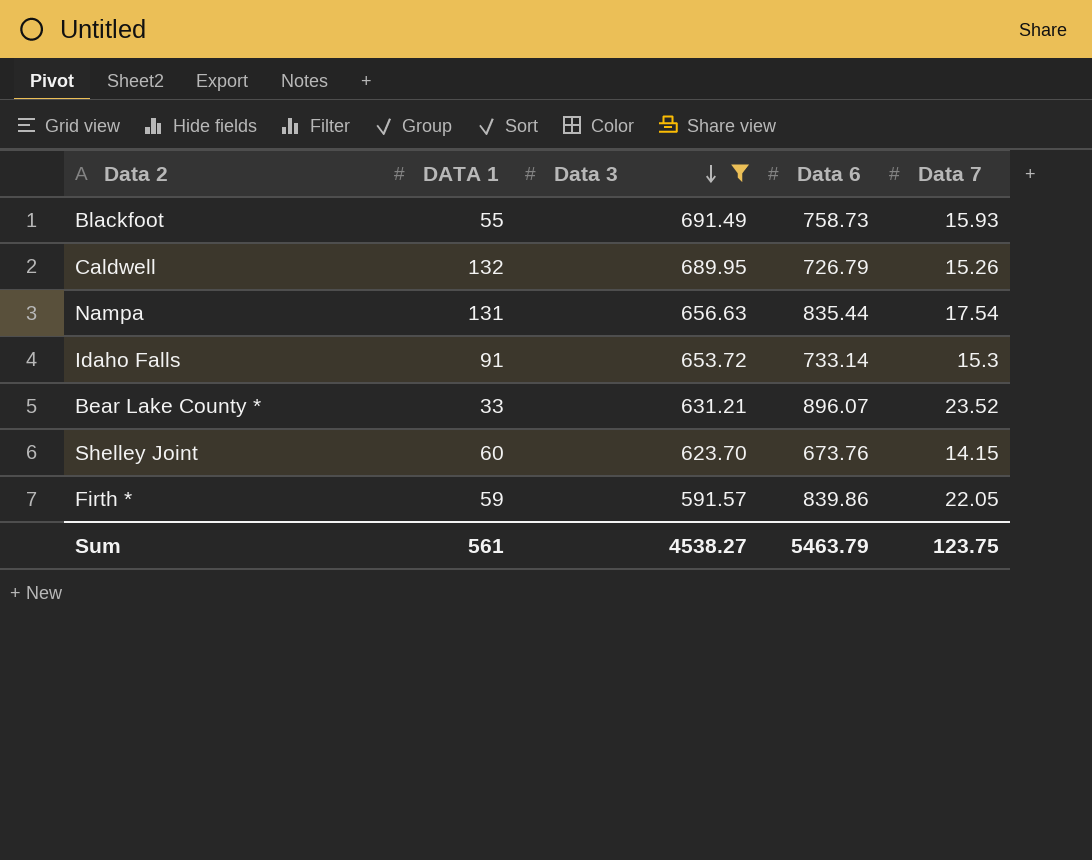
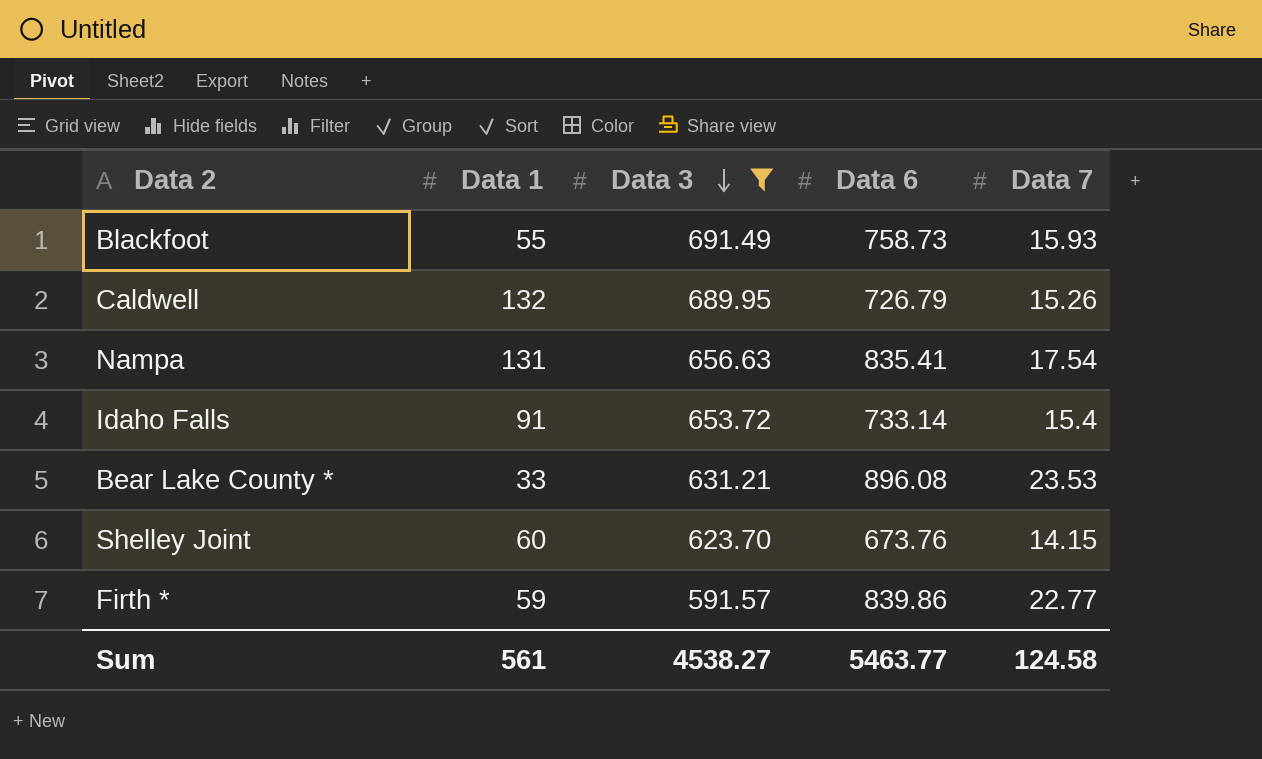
column name: DATA 1 -> Data 1
Nampa | Data 6: 835.44 -> 835.41
Idaho Falls | Data 7: 15.3 -> 15.4
Bear Lake County * | Data 6: 896.07 -> 896.08
Bear Lake County * | Data 7: 23.52 -> 23.53
Firth * | Data 7: 22.05 -> 22.77
Sum | Data 6: 5463.79 -> 5463.77
Sum | Data 7: 123.75 -> 124.58

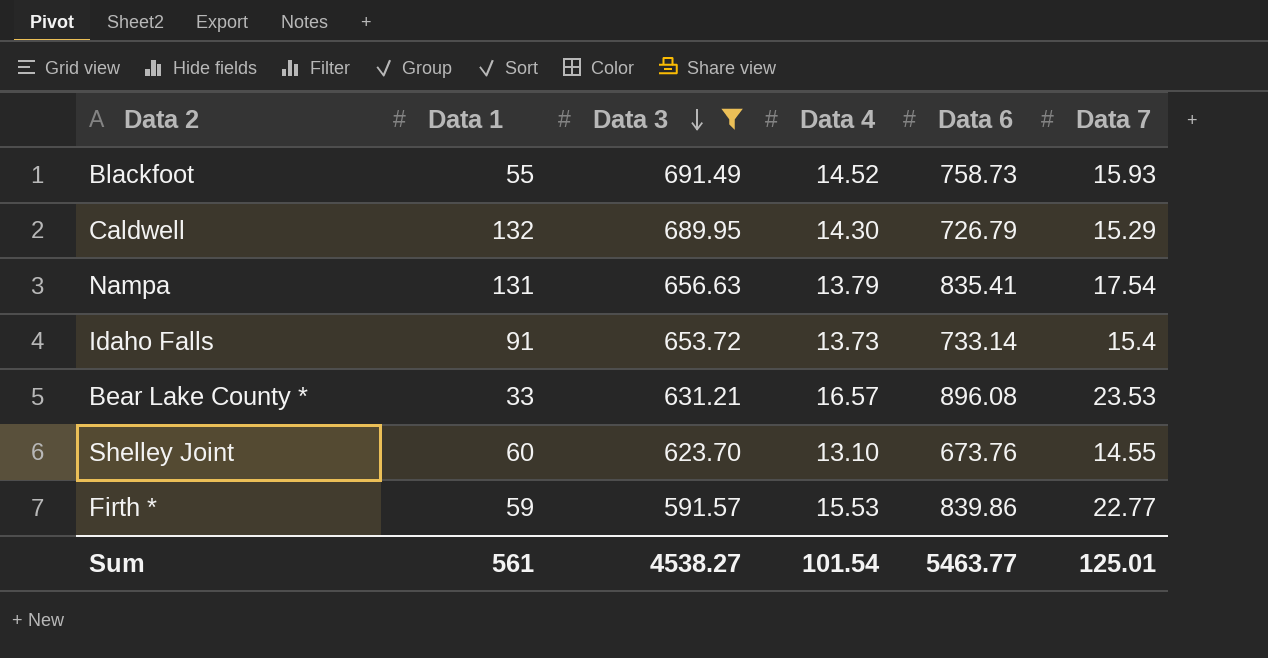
column Data 4 | position: none -> 4
Caldwell | Data 7: 15.26 -> 15.29
Shelley Joint | Data 7: 14.15 -> 14.55
Sum | Data 7: 124.58 -> 125.01

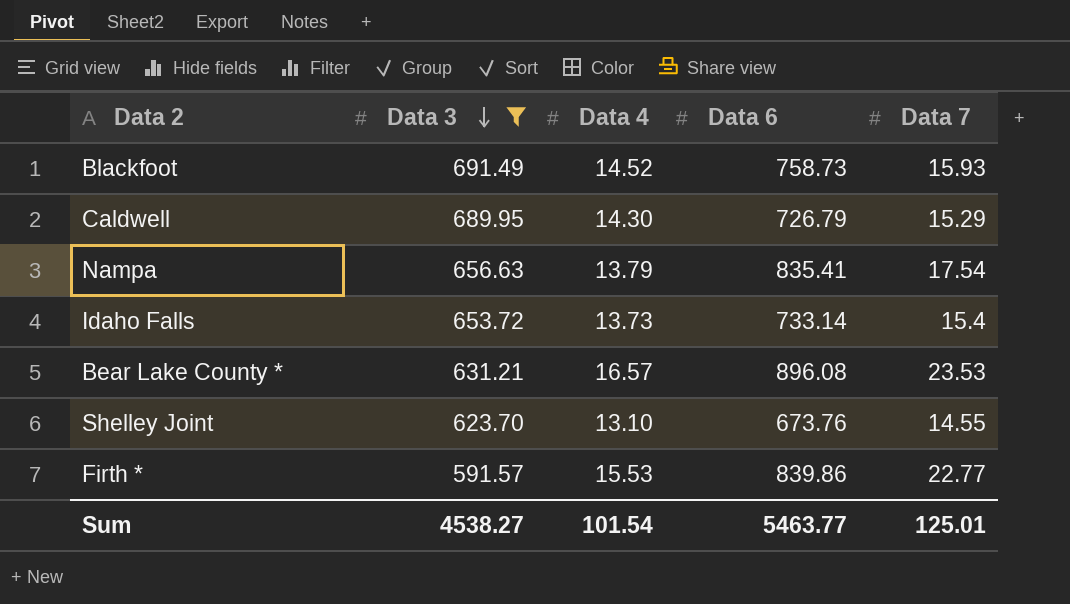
column Data 1 | position: 2 -> none

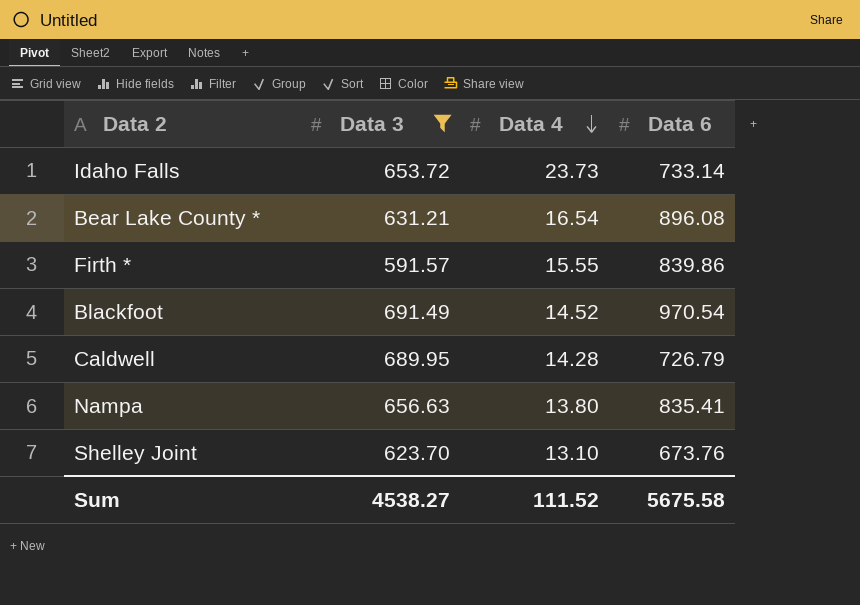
row order: Data 3 descending -> Data 4 descending
column Data 7 | position: 5 -> none
Idaho Falls | Data 4: 13.73 -> 23.73
Bear Lake County * | Data 4: 16.57 -> 16.54
Firth * | Data 4: 15.53 -> 15.55
Blackfoot | Data 6: 758.73 -> 970.54
Caldwell | Data 4: 14.30 -> 14.28
Nampa | Data 4: 13.79 -> 13.80
Sum | Data 4: 101.54 -> 111.52
Sum | Data 6: 5463.77 -> 5675.58

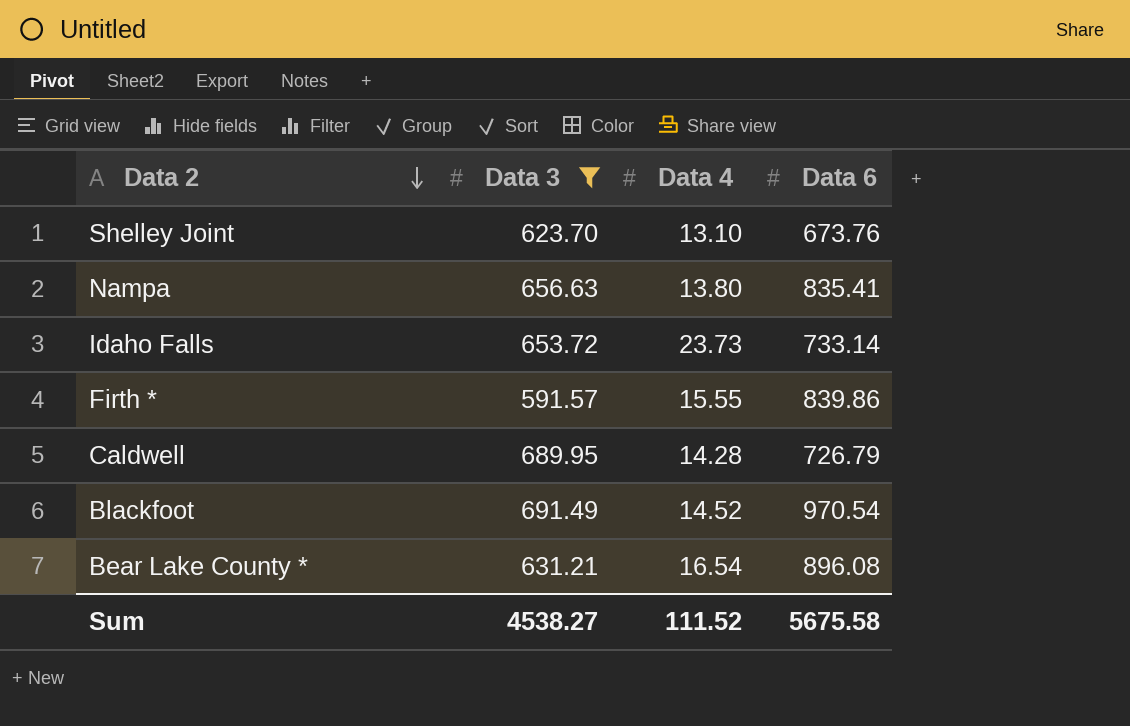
row order: Data 4 descending -> Data 2 descending

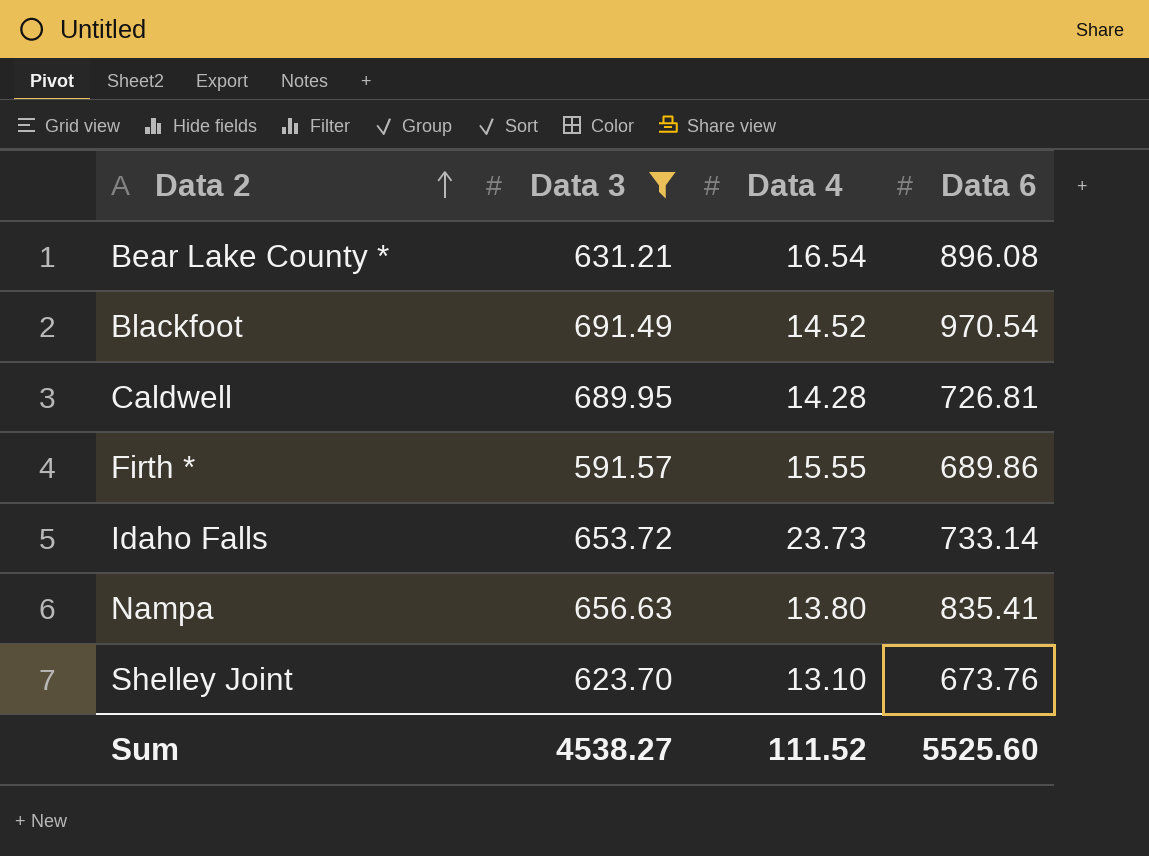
row order: Data 2 descending -> Data 2 ascending
Caldwell | Data 6: 726.79 -> 726.81
Firth * | Data 6: 839.86 -> 689.86
Sum | Data 6: 5675.58 -> 5525.60

